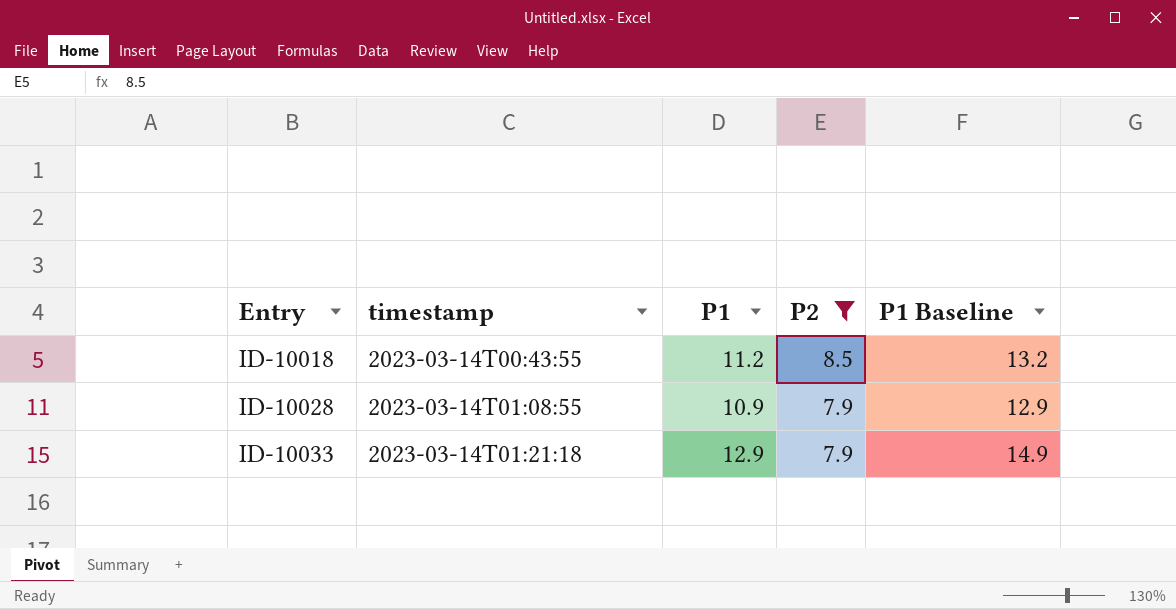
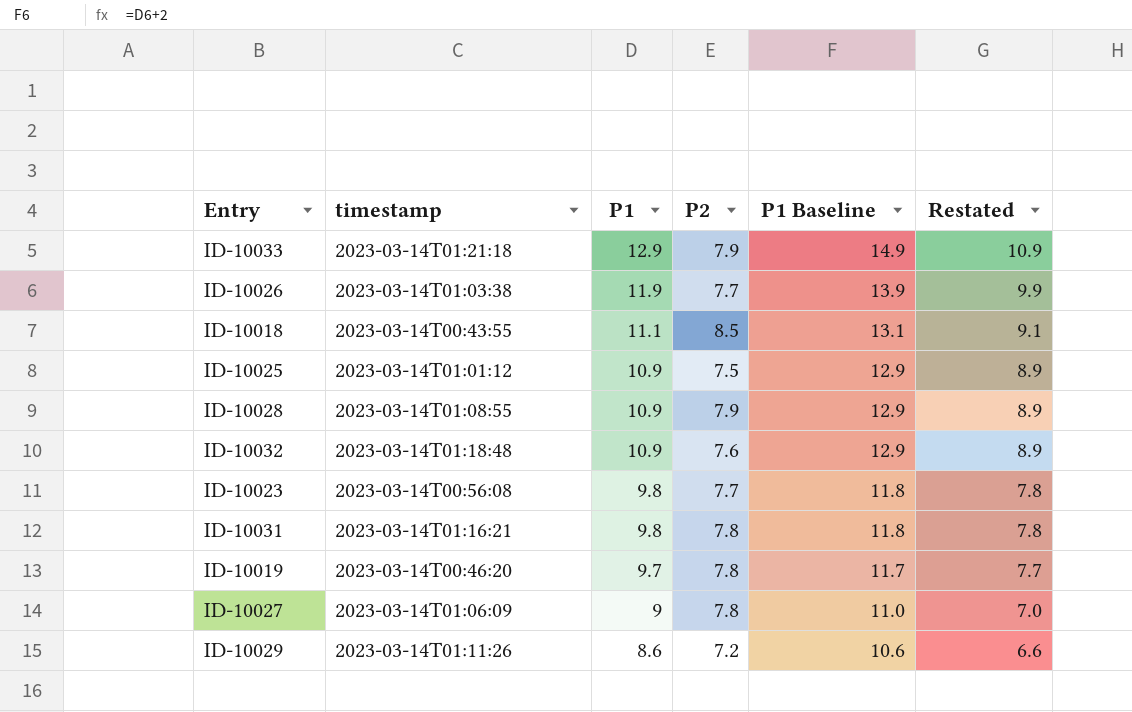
filter: P2 >= 7.9 -> none
row order: Entry ascending -> P1 descending
column Restated | formula: none -> [P1] - 2
ID-10018 | P1: 11.2 -> 11.1
ID-10018 | P1 Baseline: 13.2 -> 13.1

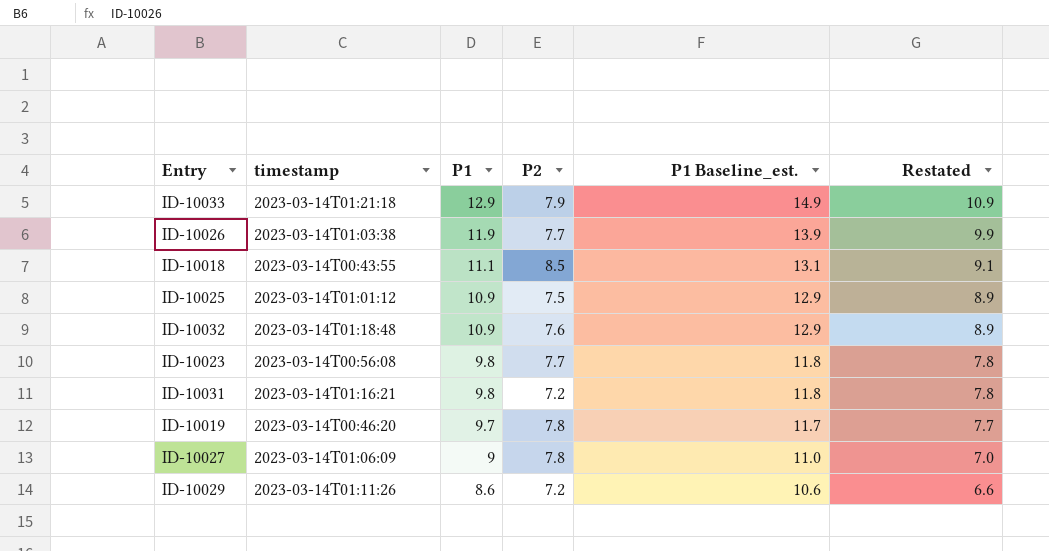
column name: P1 Baseline -> P1 Baseline_est.
row ID-10028: 2023-03-14T01:08:55 | 10.9 | 7.9 | 12.9 | 8.9 -> none
ID-10031 | P2: 7.8 -> 7.2

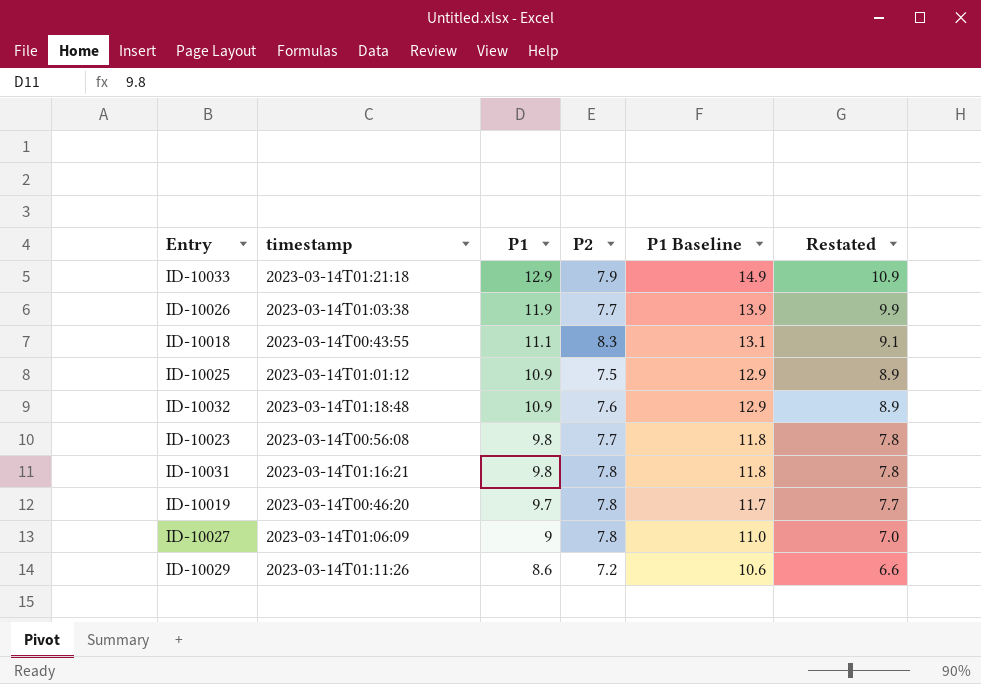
column name: P1 Baseline_est. -> P1 Baseline
ID-10018 | P2: 8.5 -> 8.3
ID-10031 | P2: 7.2 -> 7.8

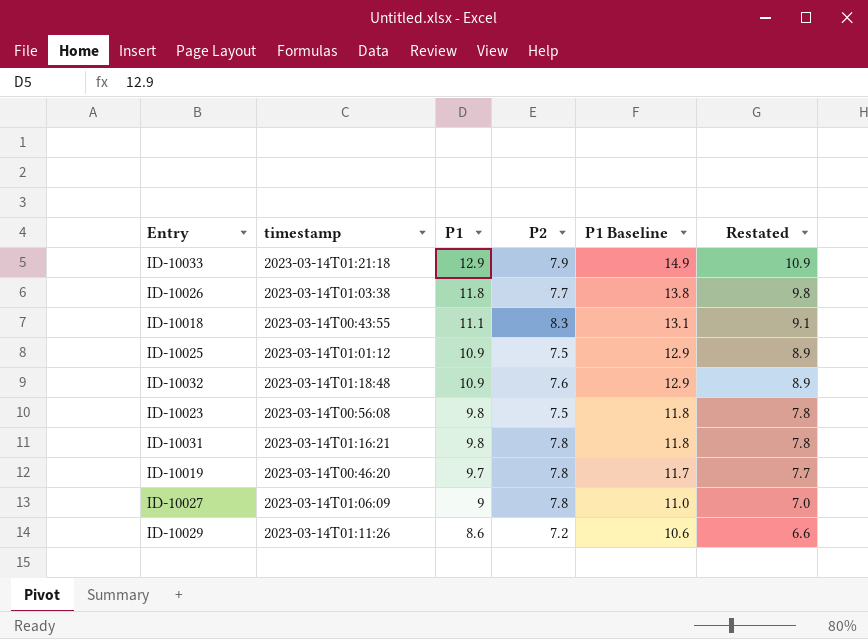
ID-10026 | P1: 11.9 -> 11.8
ID-10026 | P1 Baseline: 13.9 -> 13.8
ID-10026 | Restated: 9.9 -> 9.8
ID-10023 | P2: 7.7 -> 7.5

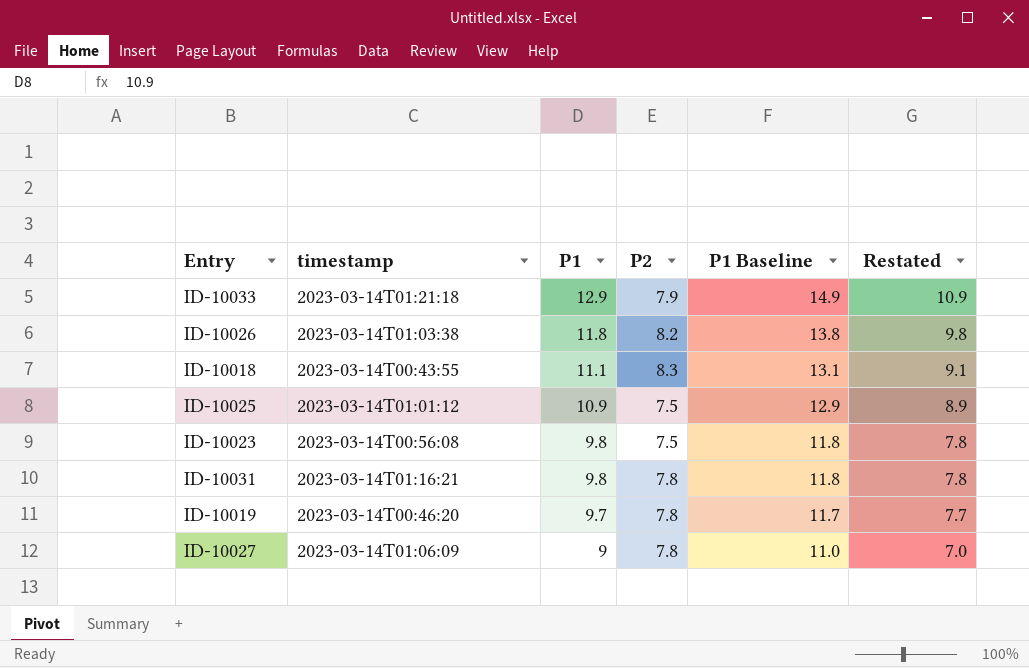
row ID-10032: 2023-03-14T01:18:48 | 10.9 | 7.6 | 12.9 | 8.9 -> none
row ID-10029: 2023-03-14T01:11:26 | 8.6 | 7.2 | 10.6 | 6.6 -> none
ID-10026 | P2: 7.7 -> 8.2

